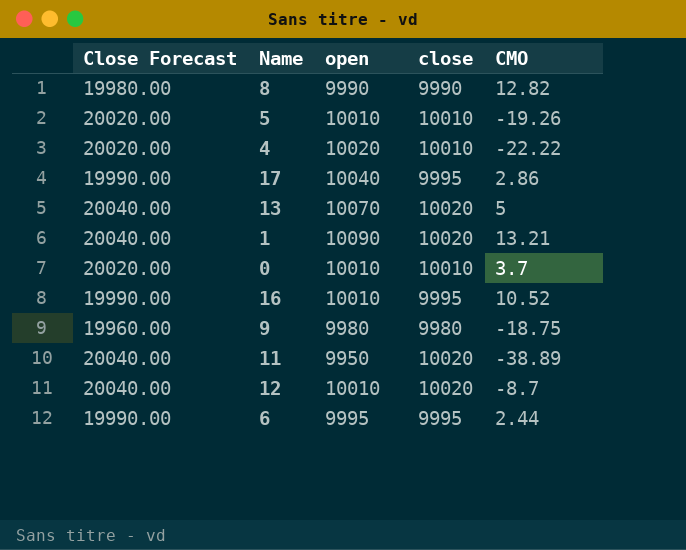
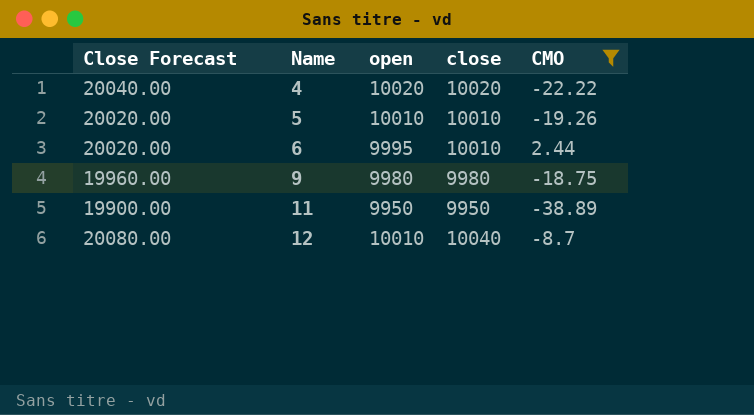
filter: none -> CMO <= 2.44
row order: none -> Name ascending
4 | Close Forecast: 20020.00 -> 20040.00
4 | close: 10010 -> 10020
6 | Close Forecast: 19990.00 -> 20020.00
6 | close: 9995 -> 10010
11 | Close Forecast: 20040.00 -> 19900.00
11 | close: 10020 -> 9950
12 | Close Forecast: 20040.00 -> 20080.00
12 | close: 10020 -> 10040

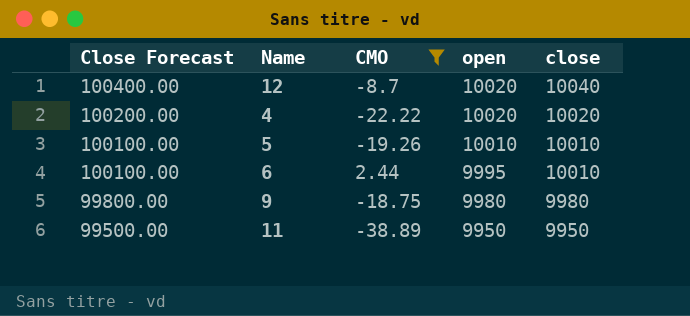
row order: Name ascending -> Close Forecast descending
column Close Forecast | formula: [close] * 2 -> [close] * 10
column CMO | position: 5 -> 3
12 | open: 10010 -> 10020

